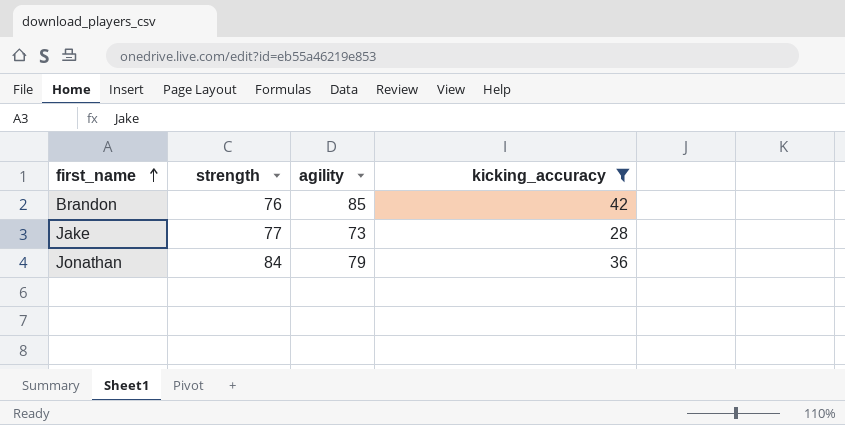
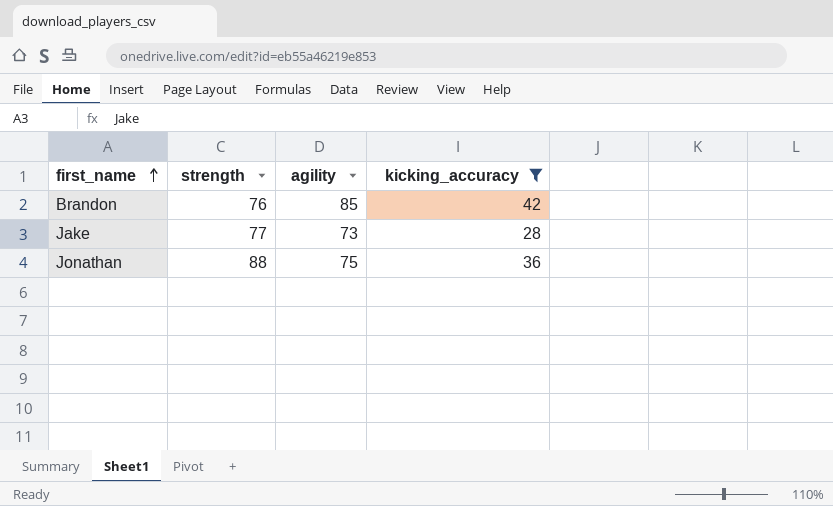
Jonathan | strength: 84 -> 88
Jonathan | agility: 79 -> 75

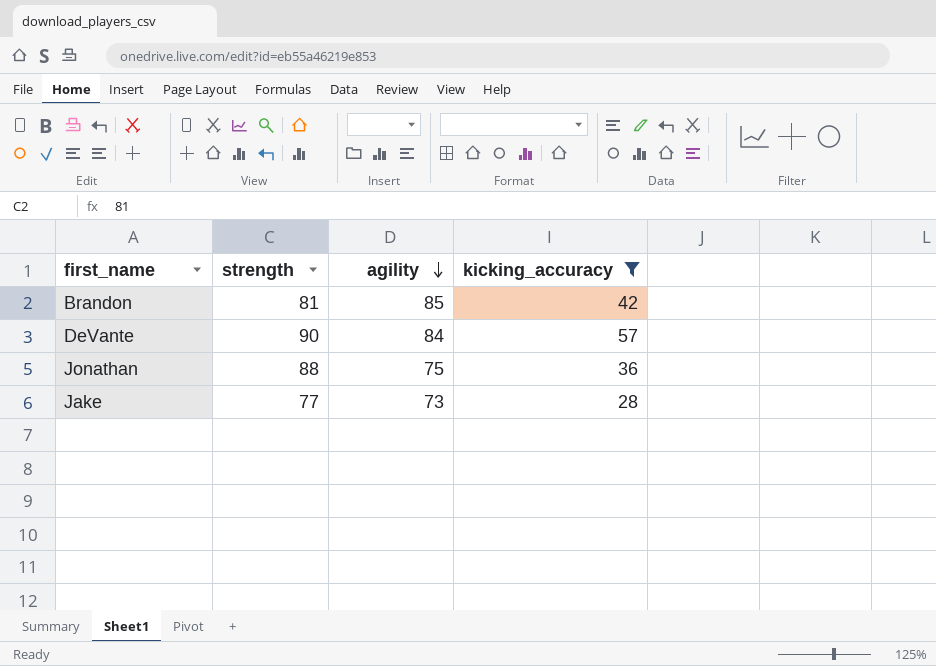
row order: first_name ascending -> agility descending
Brandon | strength: 76 -> 81
row DeVante: none -> 90 | 84 | 57

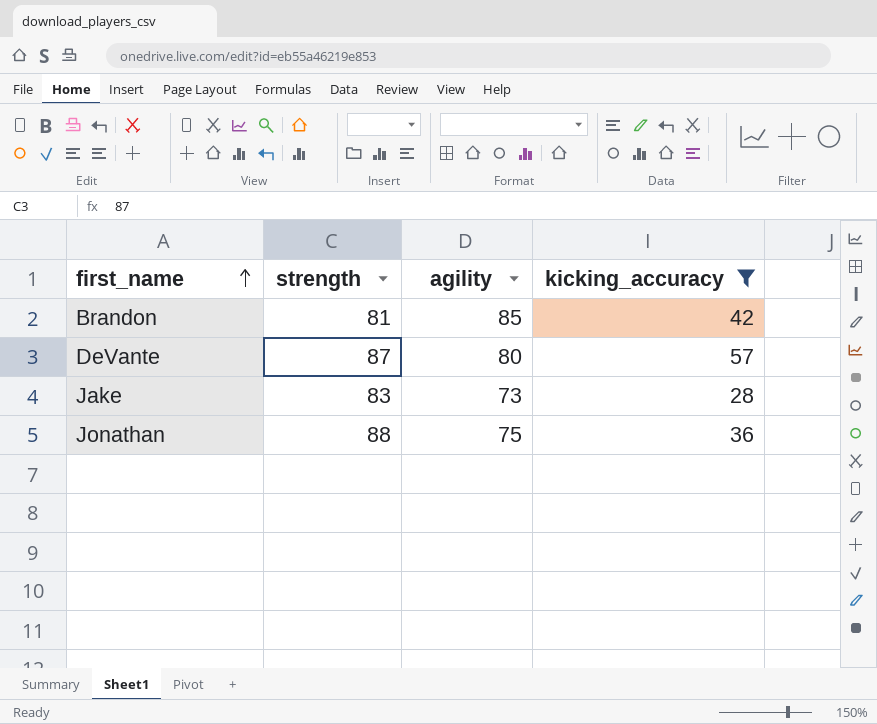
row order: agility descending -> first_name ascending
DeVante | strength: 90 -> 87
DeVante | agility: 84 -> 80
Jake | strength: 77 -> 83

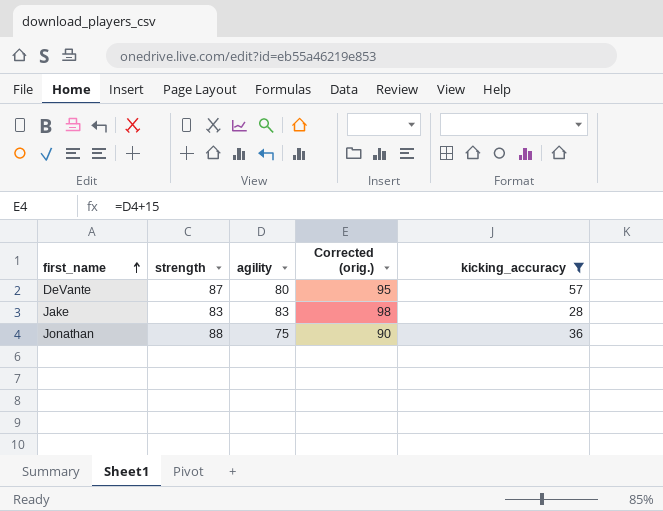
column Corrected (orig.) | formula: none -> [agility] + 15
row Brandon: 81 | 85 | 42 -> none
Jake | agility: 73 -> 83

